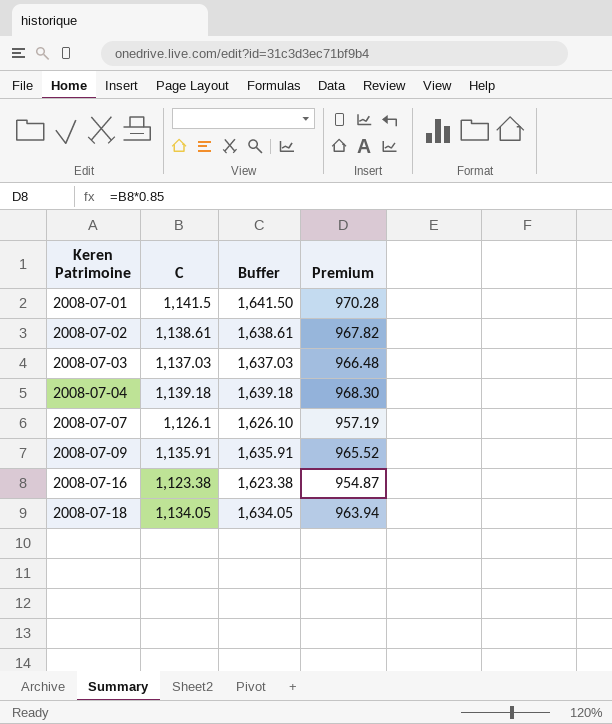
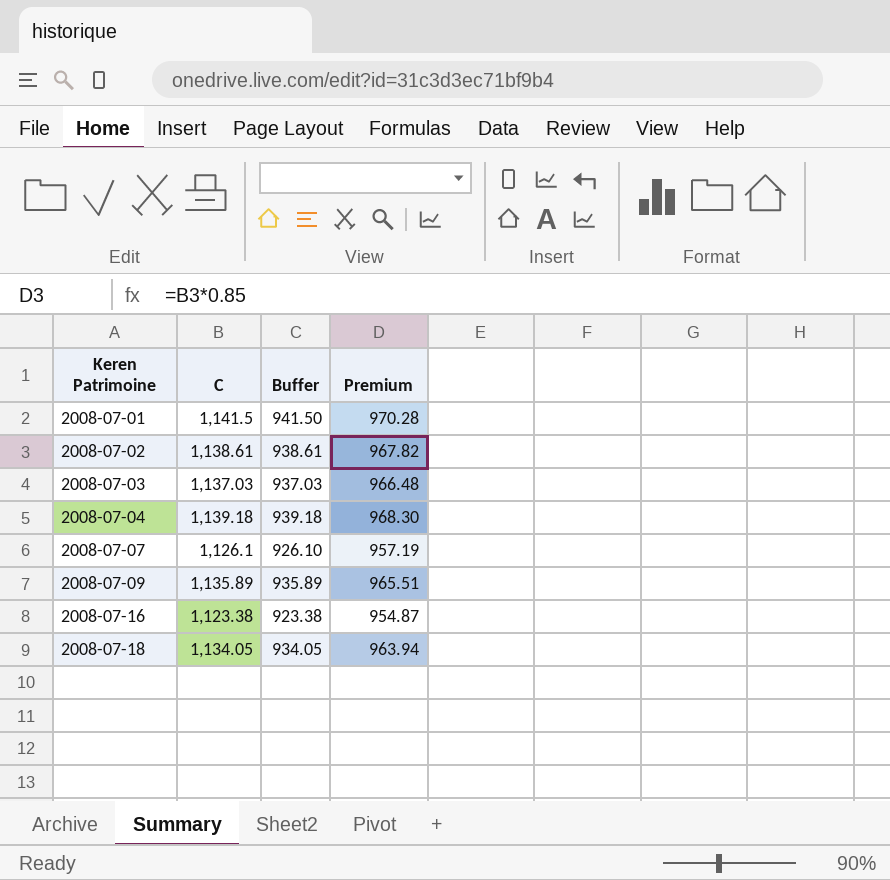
column Buffer | formula: [C] + 500 -> [C] - 200
2008-07-09 | C: 1,135.91 -> 1,135.89
2008-07-09 | Premium: 965.52 -> 965.51

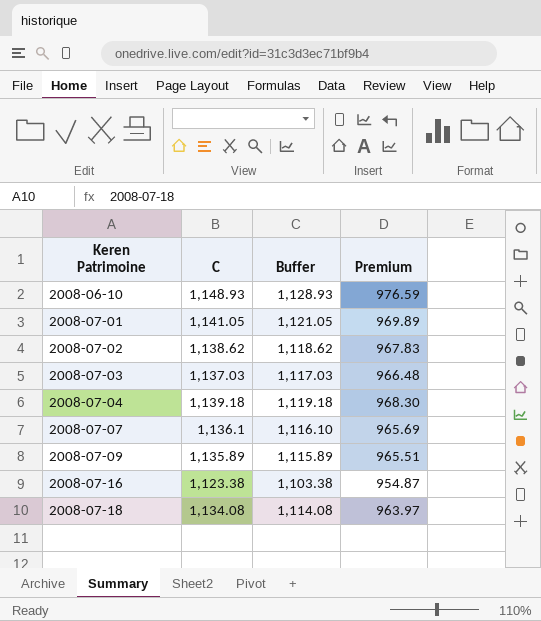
column Buffer | formula: [C] - 200 -> [C] - 20
row 2008-06-10: none -> 1,148.93 | 1,128.93 | 976.59
2008-07-01 | C: 1,141.5 -> 1,141.05
2008-07-01 | Premium: 970.28 -> 969.89
2008-07-02 | C: 1,138.61 -> 1,138.62
2008-07-02 | Premium: 967.82 -> 967.83
2008-07-07 | C: 1,126.1 -> 1,136.1
2008-07-07 | Premium: 957.19 -> 965.69
2008-07-18 | C: 1,134.05 -> 1,134.08
2008-07-18 | Premium: 963.94 -> 963.97

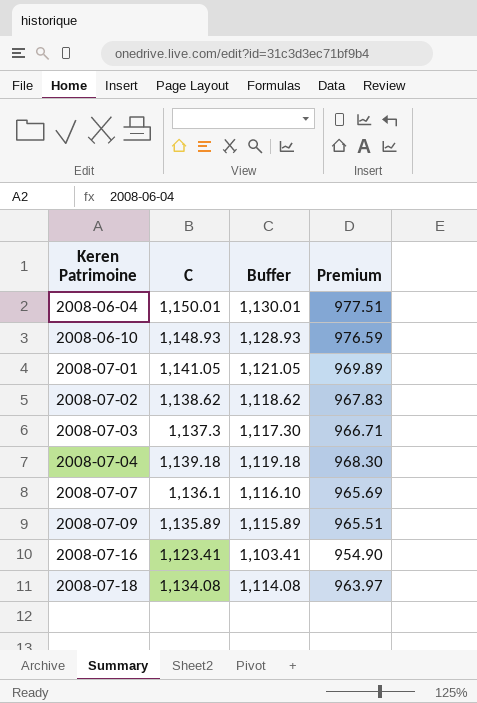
row 2008-06-04: none -> 1,150.01 | 1,130.01 | 977.51
2008-07-03 | C: 1,137.03 -> 1,137.3
2008-07-03 | Buffer: 1,117.03 -> 1,117.30
2008-07-03 | Premium: 966.48 -> 966.71
2008-07-16 | C: 1,123.38 -> 1,123.41
2008-07-16 | Buffer: 1,103.38 -> 1,103.41
2008-07-16 | Premium: 954.87 -> 954.90

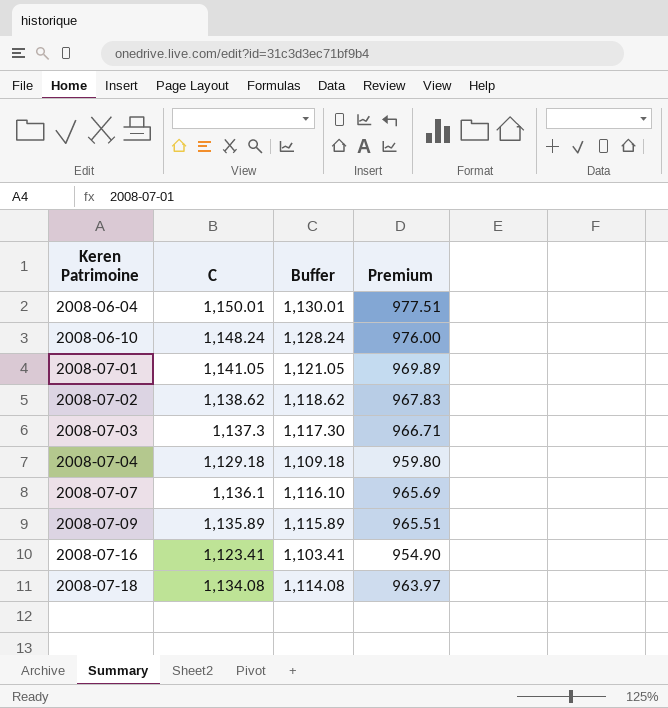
2008-06-10 | C: 1,148.93 -> 1,148.24
2008-06-10 | Buffer: 1,128.93 -> 1,128.24
2008-06-10 | Premium: 976.59 -> 976.00
2008-07-04 | C: 1,139.18 -> 1,129.18
2008-07-04 | Buffer: 1,119.18 -> 1,109.18
2008-07-04 | Premium: 968.30 -> 959.80

